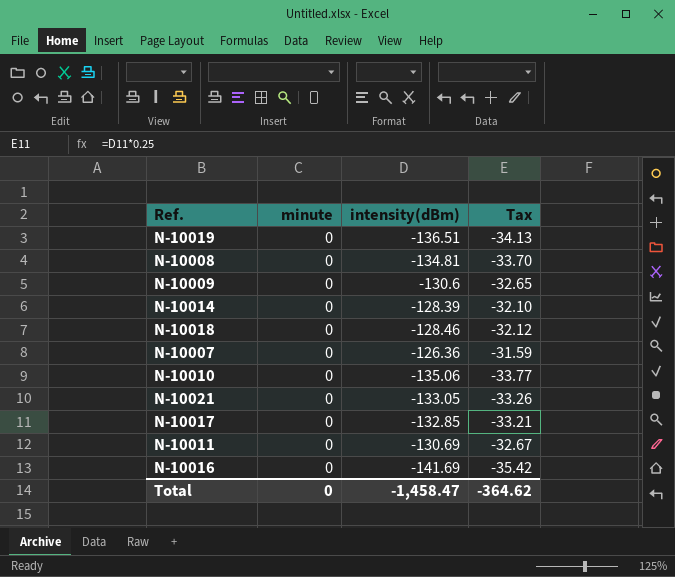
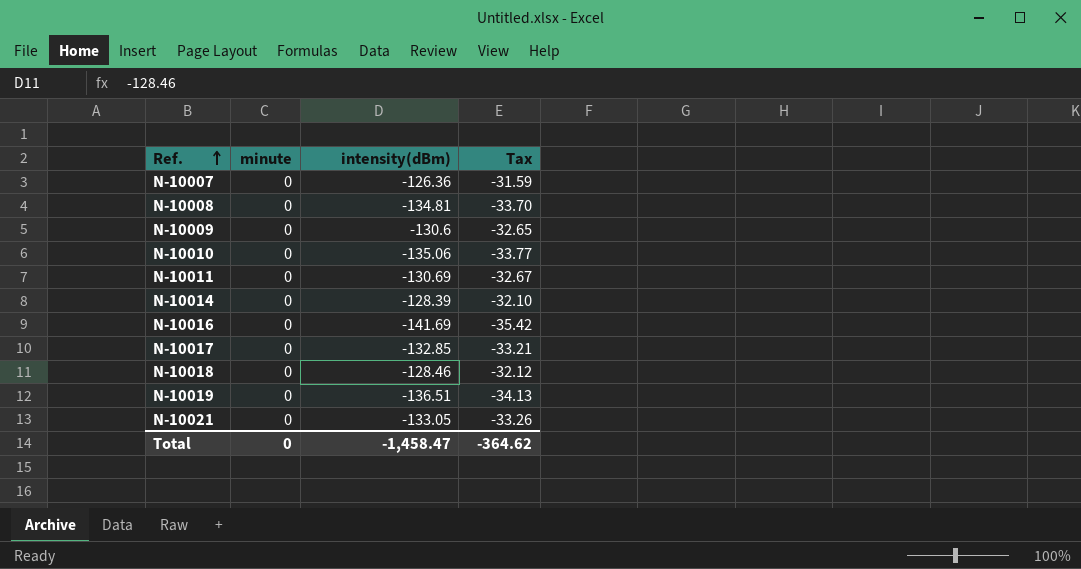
row order: none -> Ref. ascending

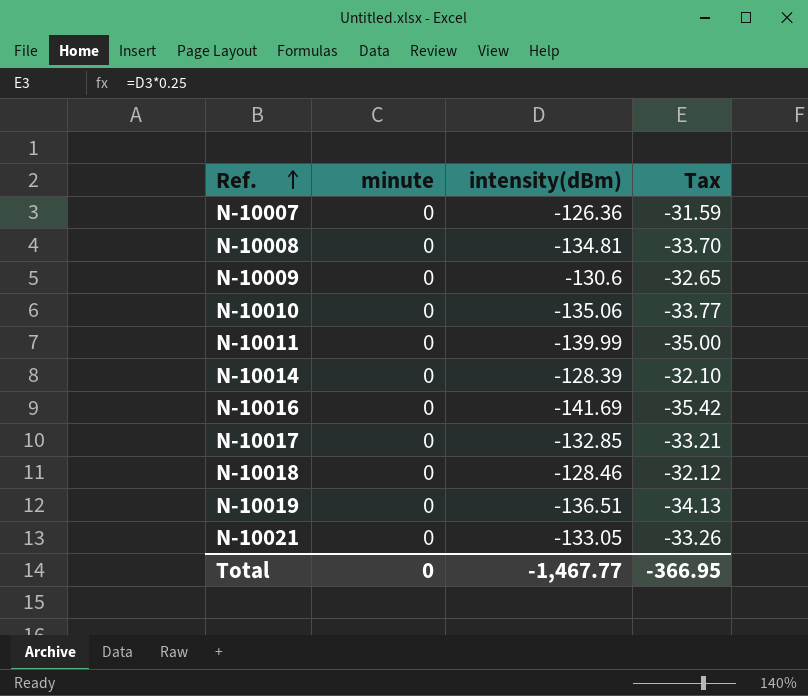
N-10011 | intensity(dBm): -130.69 -> -139.99
N-10011 | Tax: -32.67 -> -35.00
Total | intensity(dBm): -1,458.47 -> -1,467.77
Total | Tax: -364.62 -> -366.95

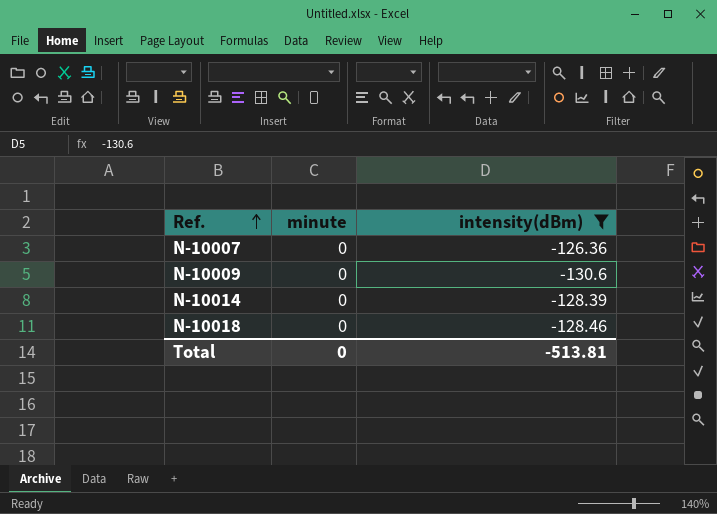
filter: none -> intensity(dBm) >= -130.6
column Tax | formula: [intensity(dBm)] * 0.25 -> none
Total | intensity(dBm): -1,467.77 -> -513.81

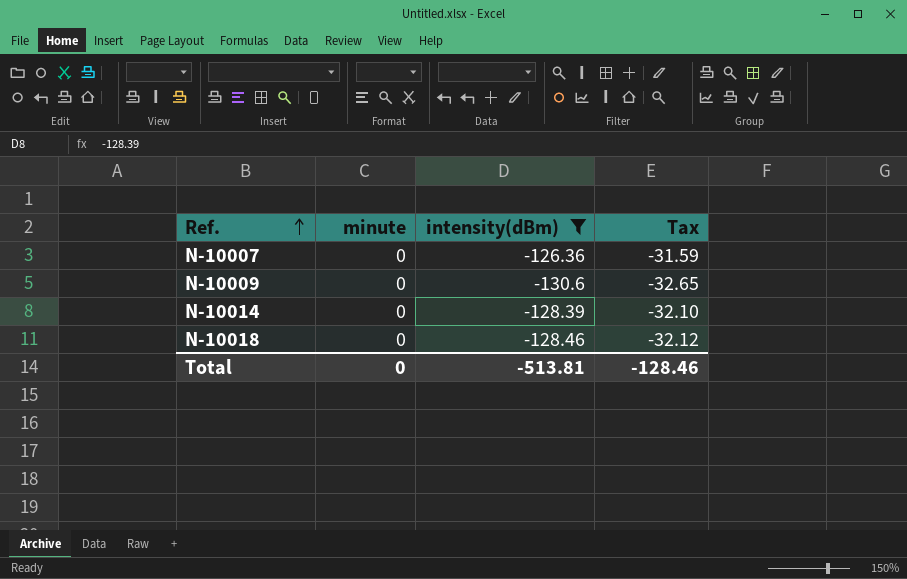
column Tax | formula: none -> [intensity(dBm)] * 0.25

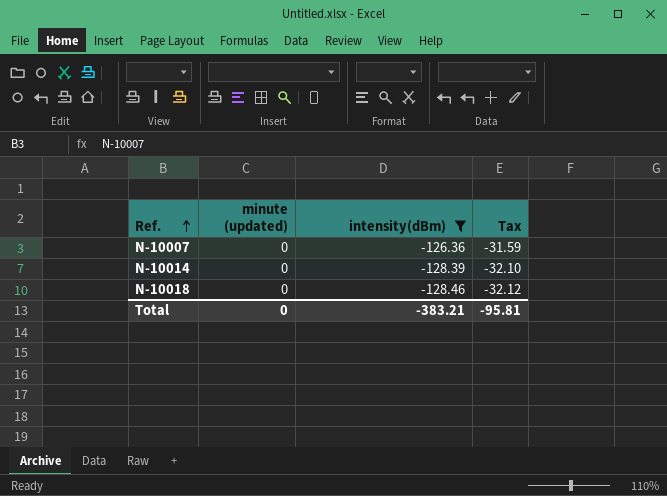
column name: minute -> minute (updated)
row N-10009: 0 | -130.6 | -32.65 -> none
Total | intensity(dBm): -513.81 -> -383.21
Total | Tax: -128.46 -> -95.81

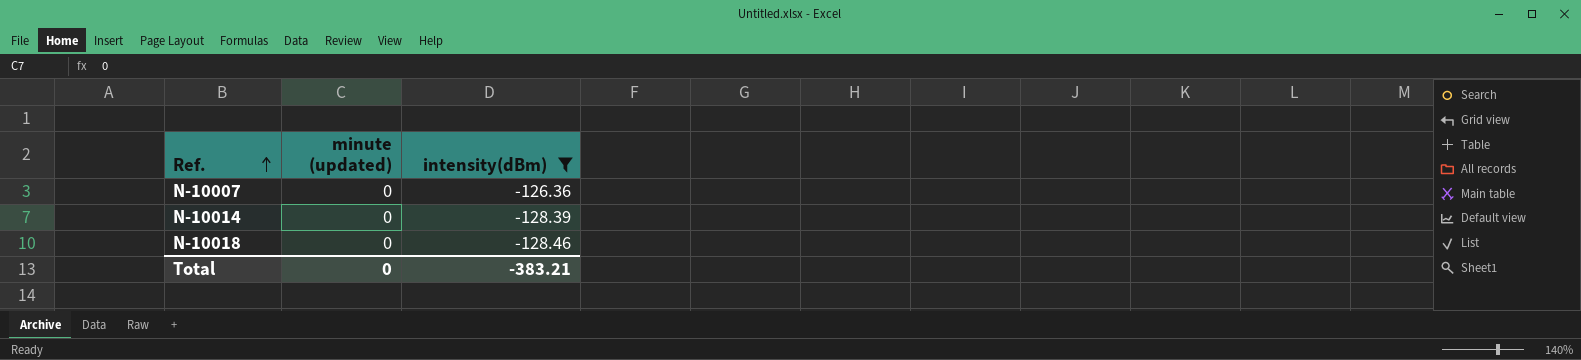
column Tax | formula: [intensity(dBm)] * 0.25 -> none

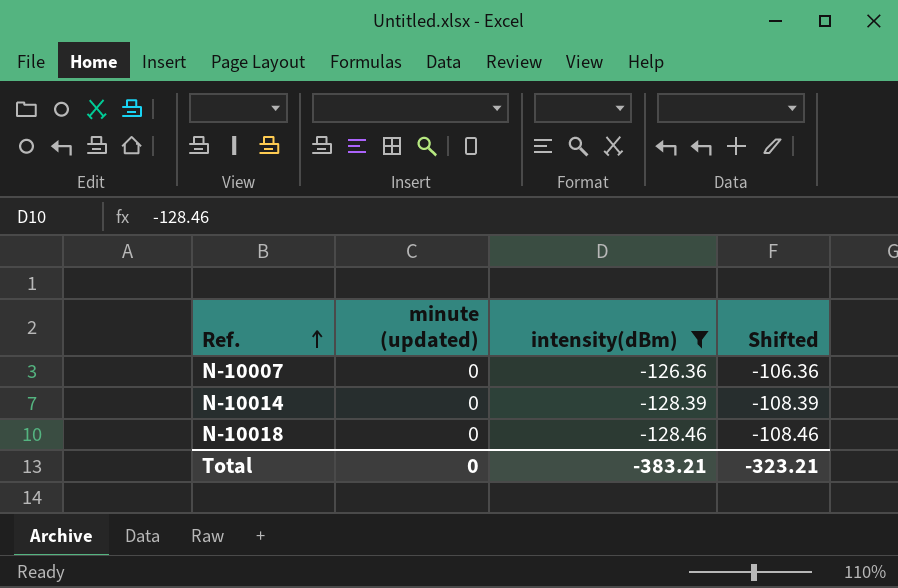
column Shifted | formula: none -> [intensity(dBm)] + 20

